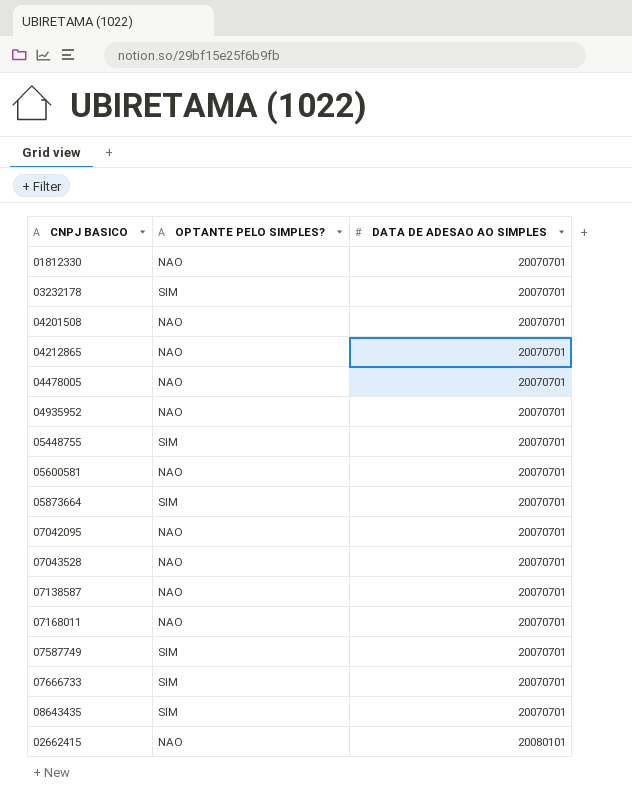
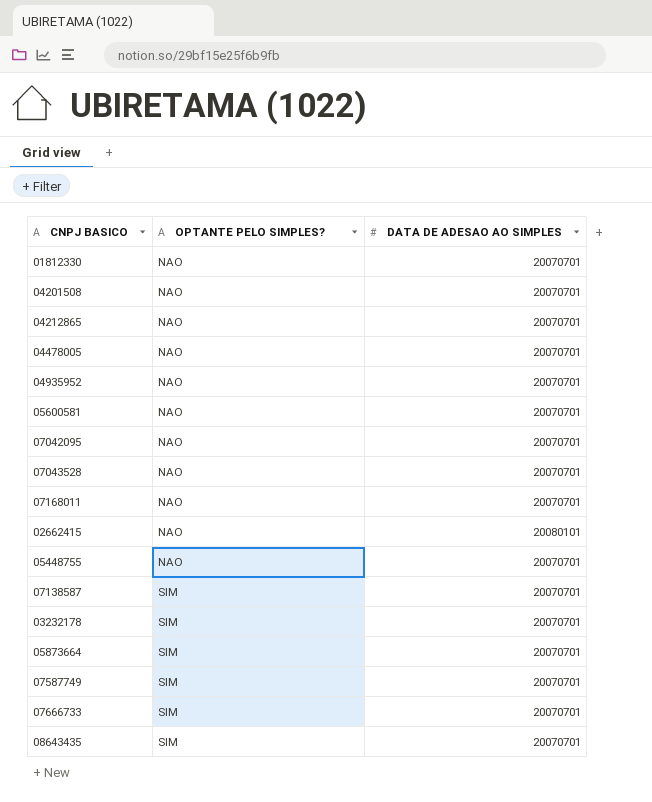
row order: DATA DE ADESAO AO SIMPLES ascending -> OPTANTE PELO SIMPLES? ascending
05448755 | OPTANTE PELO SIMPLES?: SIM -> NAO
07138587 | OPTANTE PELO SIMPLES?: NAO -> SIM

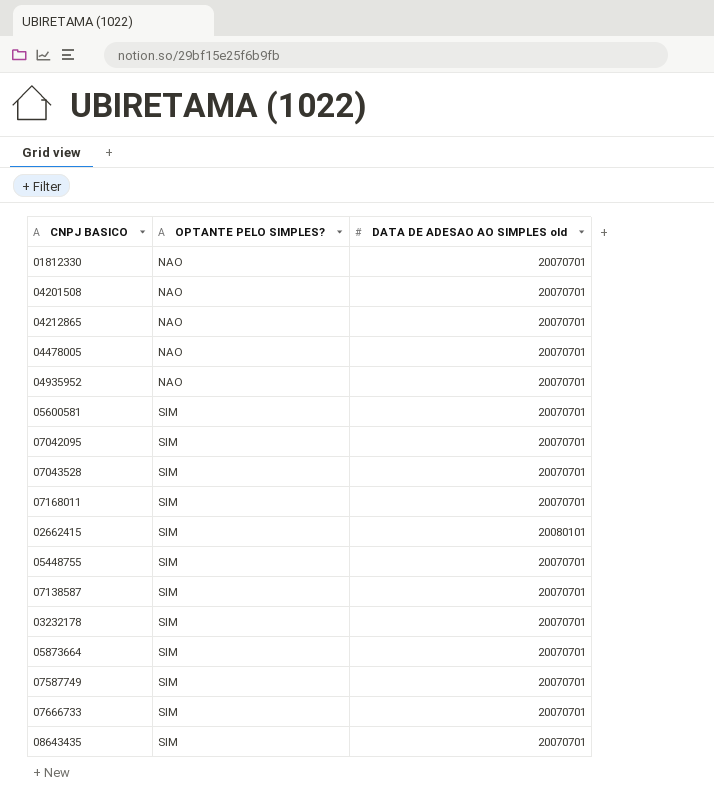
column name: DATA DE ADESAO AO SIMPLES -> DATA DE ADESAO AO SIMPLES old
05600581 | OPTANTE PELO SIMPLES?: NAO -> SIM
07042095 | OPTANTE PELO SIMPLES?: NAO -> SIM
07043528 | OPTANTE PELO SIMPLES?: NAO -> SIM
07168011 | OPTANTE PELO SIMPLES?: NAO -> SIM
02662415 | OPTANTE PELO SIMPLES?: NAO -> SIM
05448755 | OPTANTE PELO SIMPLES?: NAO -> SIM

